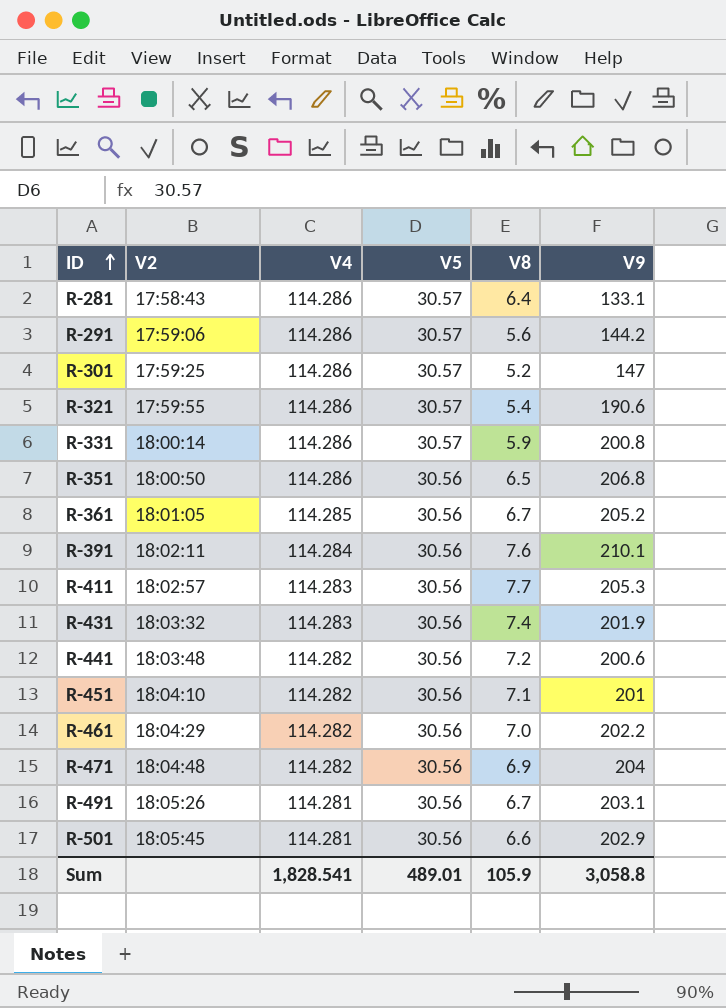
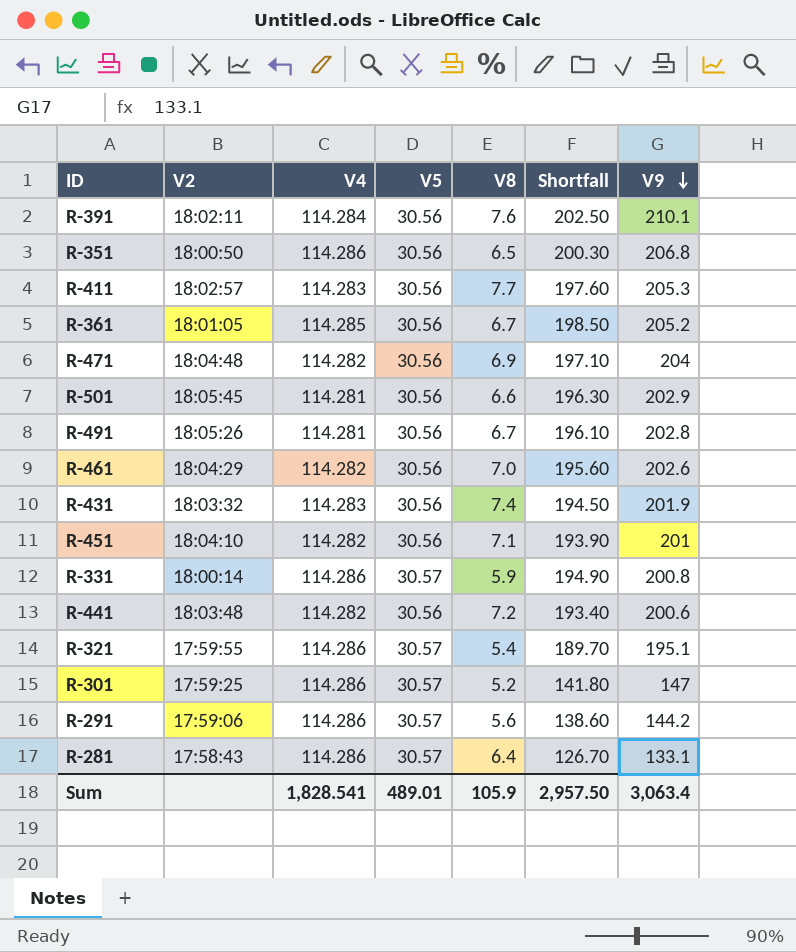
row order: ID ascending -> V9 descending
column Shortfall | formula: none -> [V9] - [V8]
R-491 | V9: 203.1 -> 202.8
R-461 | V9: 202.2 -> 202.6
R-321 | V9: 190.6 -> 195.1
Sum | V9: 3,058.8 -> 3,063.4

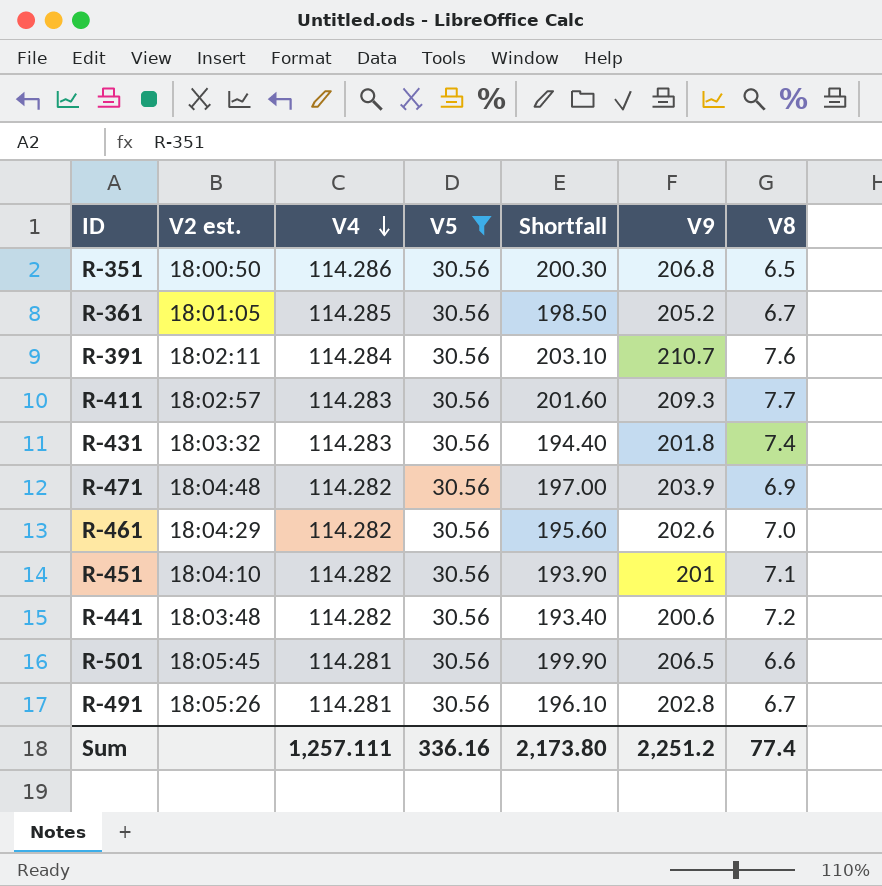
filter: none -> V5 = 30.56
row order: V9 descending -> V4 descending
column name: V2 -> V2 est.
column V8 | position: 5 -> 7
R-391 | Shortfall: 202.50 -> 203.10
R-391 | V9: 210.1 -> 210.7
R-411 | Shortfall: 197.60 -> 201.60
R-411 | V9: 205.3 -> 209.3
R-431 | Shortfall: 194.50 -> 194.40
R-431 | V9: 201.9 -> 201.8
R-471 | Shortfall: 197.10 -> 197.00
R-471 | V9: 204 -> 203.9
R-501 | Shortfall: 196.30 -> 199.90
R-501 | V9: 202.9 -> 206.5
Sum | V4: 1,828.541 -> 1,257.111
Sum | V5: 489.01 -> 336.16
Sum | Shortfall: 2,957.50 -> 2,173.80
Sum | V9: 3,063.4 -> 2,251.2
Sum | V8: 105.9 -> 77.4

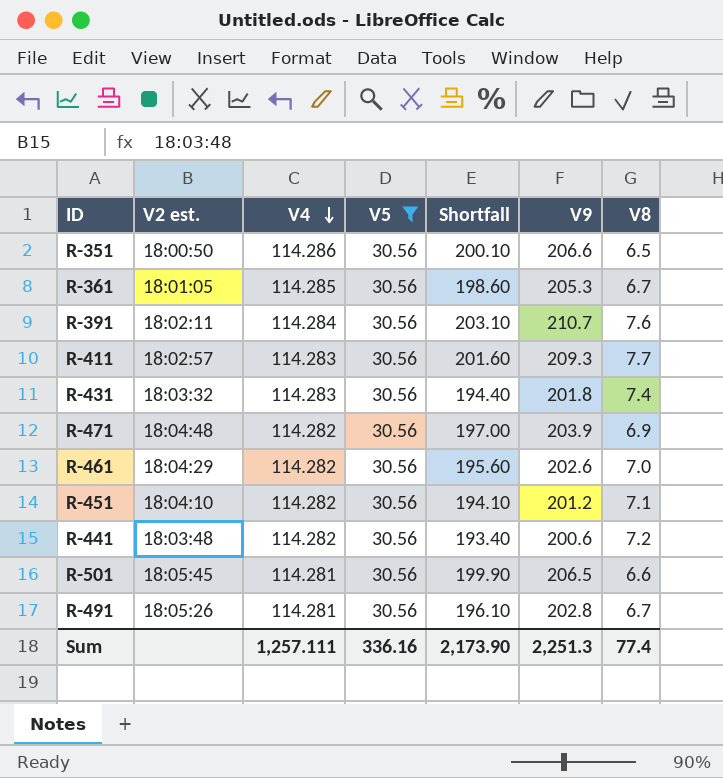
R-351 | Shortfall: 200.30 -> 200.10
R-351 | V9: 206.8 -> 206.6
R-361 | Shortfall: 198.50 -> 198.60
R-361 | V9: 205.2 -> 205.3
R-451 | Shortfall: 193.90 -> 194.10
R-451 | V9: 201 -> 201.2
Sum | Shortfall: 2,173.80 -> 2,173.90
Sum | V9: 2,251.2 -> 2,251.3

